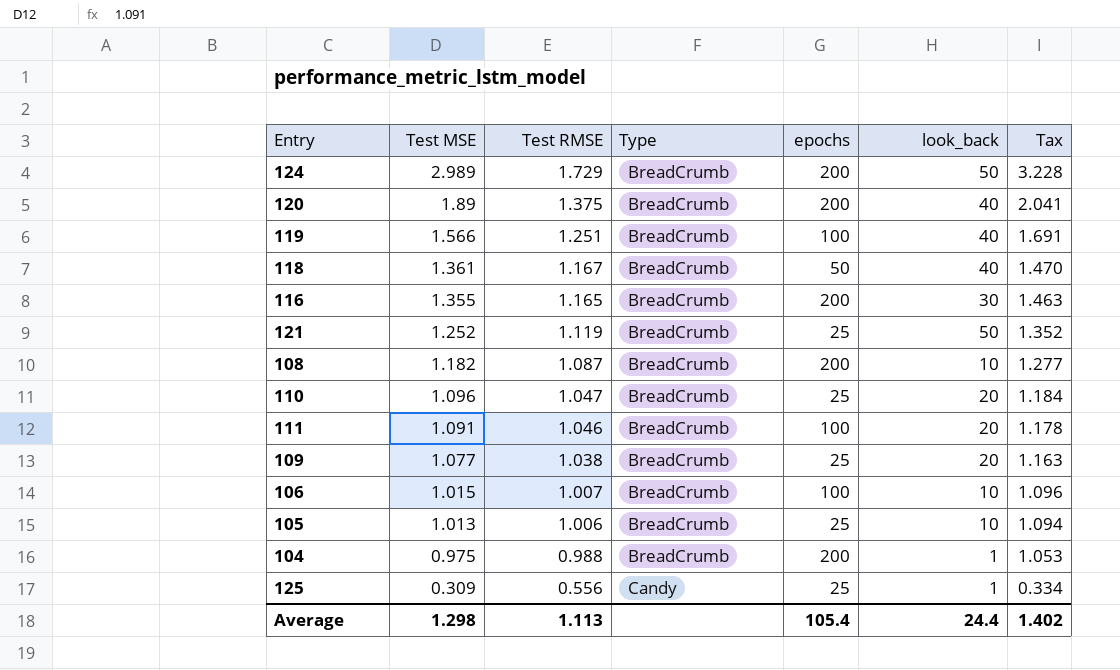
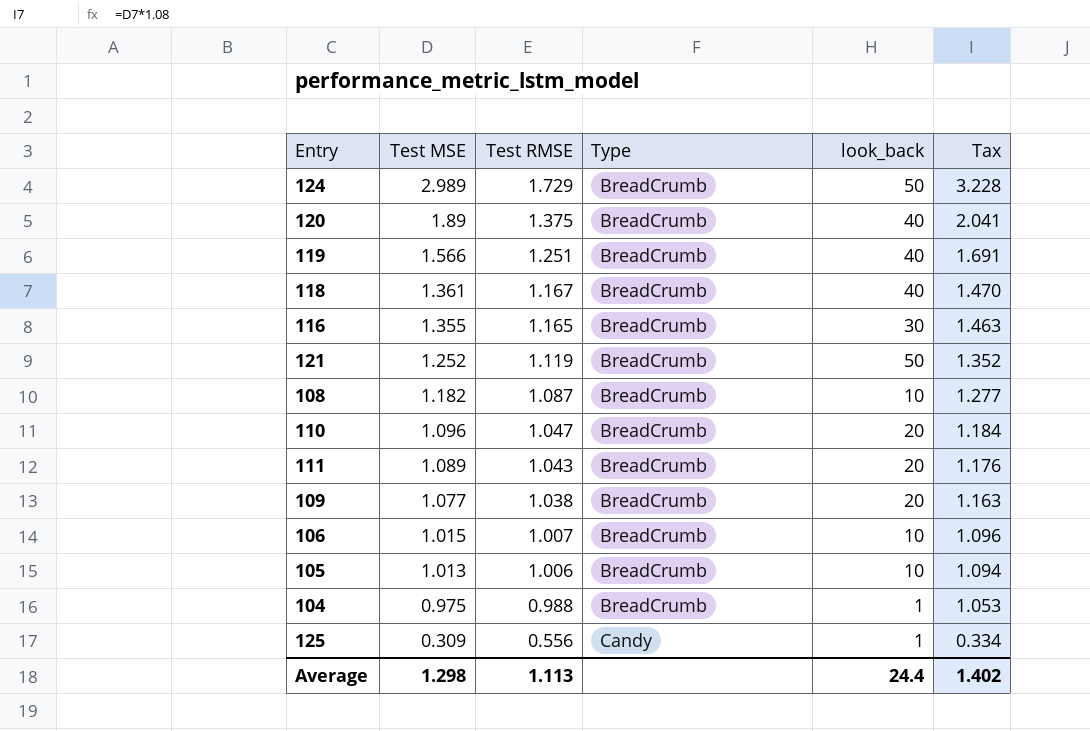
column epochs | position: 5 -> none
111 | Test MSE: 1.091 -> 1.089
111 | Test RMSE: 1.046 -> 1.043
111 | Tax: 1.178 -> 1.176

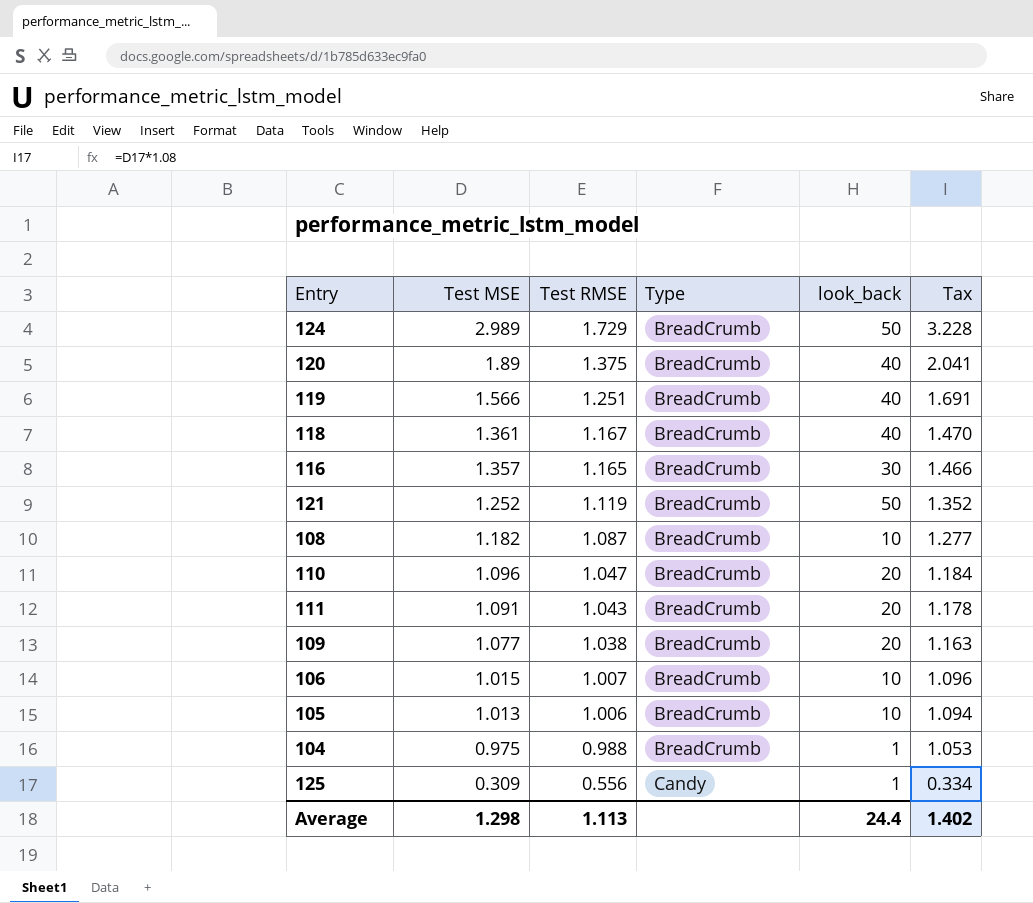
116 | Test MSE: 1.355 -> 1.357
116 | Tax: 1.463 -> 1.466
111 | Test MSE: 1.089 -> 1.091
111 | Tax: 1.176 -> 1.178

